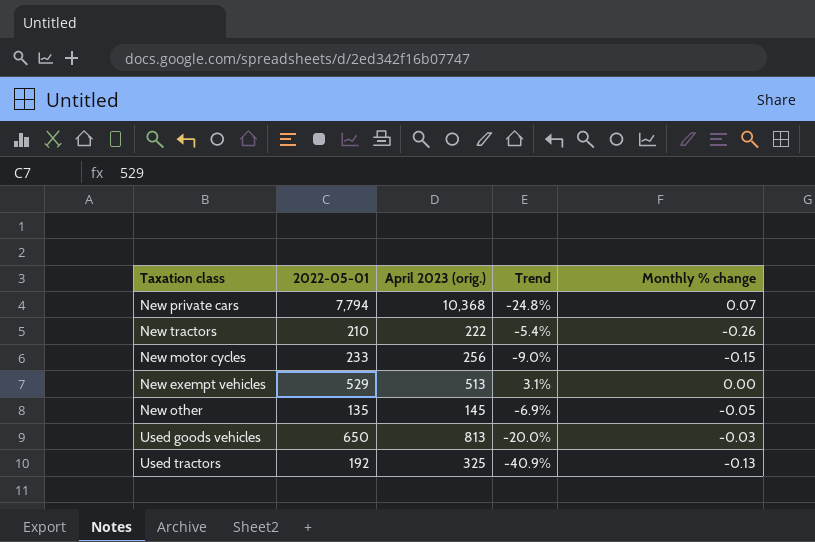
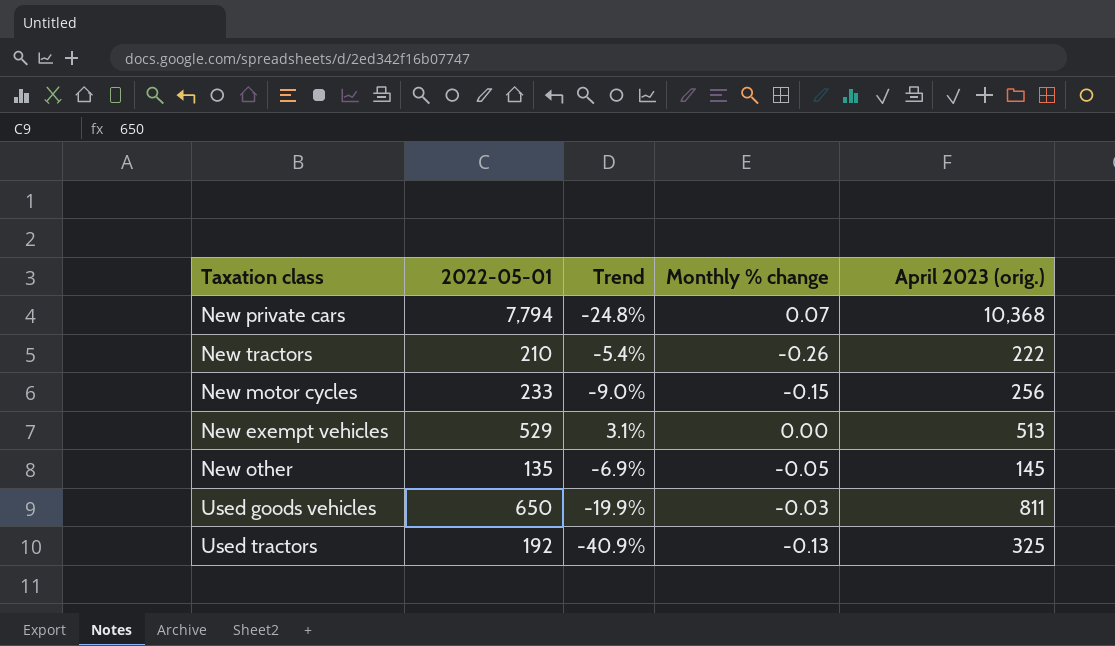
column April 2023 (orig.) | position: 3 -> 5
Used goods vehicles | Trend: -20.0% -> -19.9%
Used goods vehicles | April 2023 (orig.): 813 -> 811

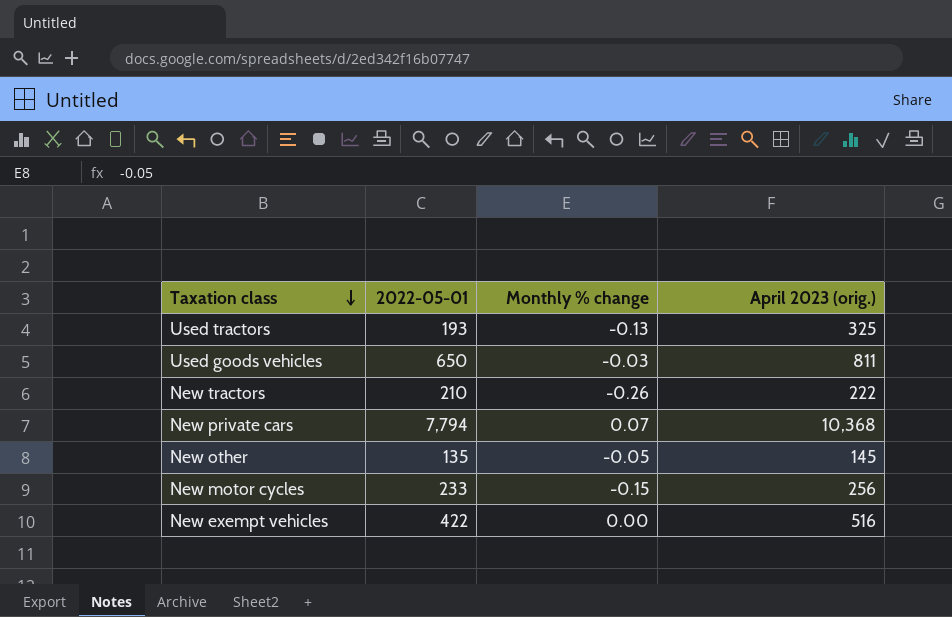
row order: none -> Taxation class descending
column Trend | formula: ([2022-05-01] - [April 2023 (orig.)]) / [April 2023 (orig.)] -> none
Used tractors | 2022-05-01: 192 -> 193
New exempt vehicles | 2022-05-01: 529 -> 422
New exempt vehicles | April 2023 (orig.): 513 -> 516

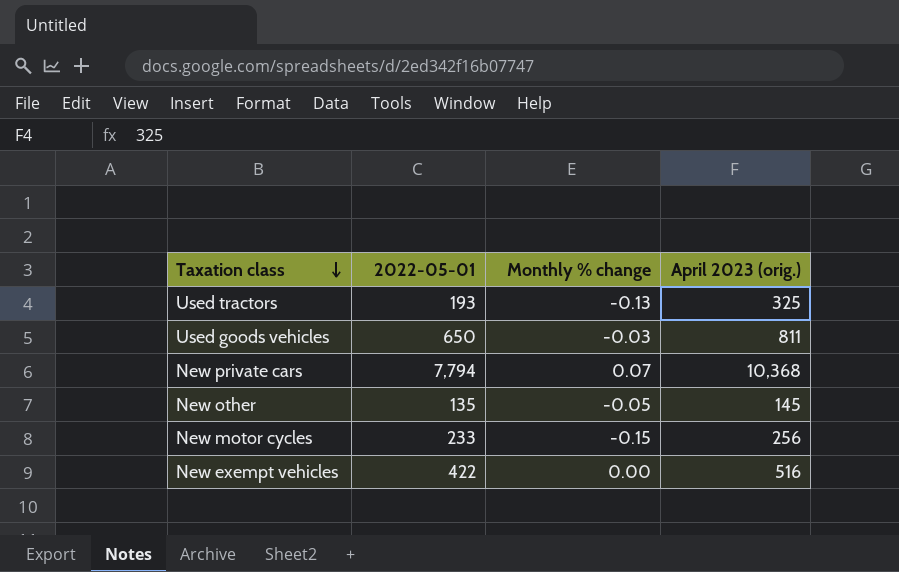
row New tractors: 210 | -0.26 | 222 -> none

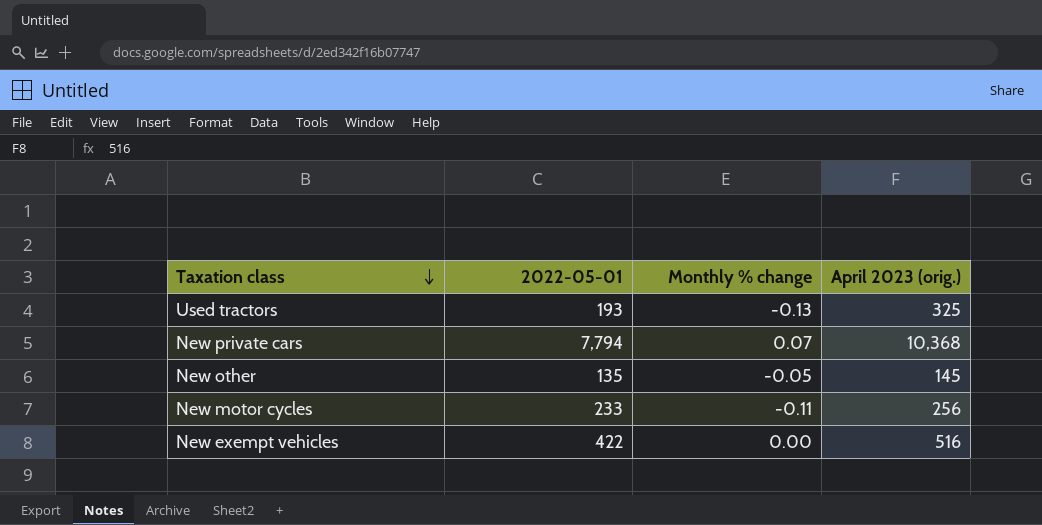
row Used goods vehicles: 650 | -0.03 | 811 -> none
New motor cycles | Monthly % change: -0.15 -> -0.11

